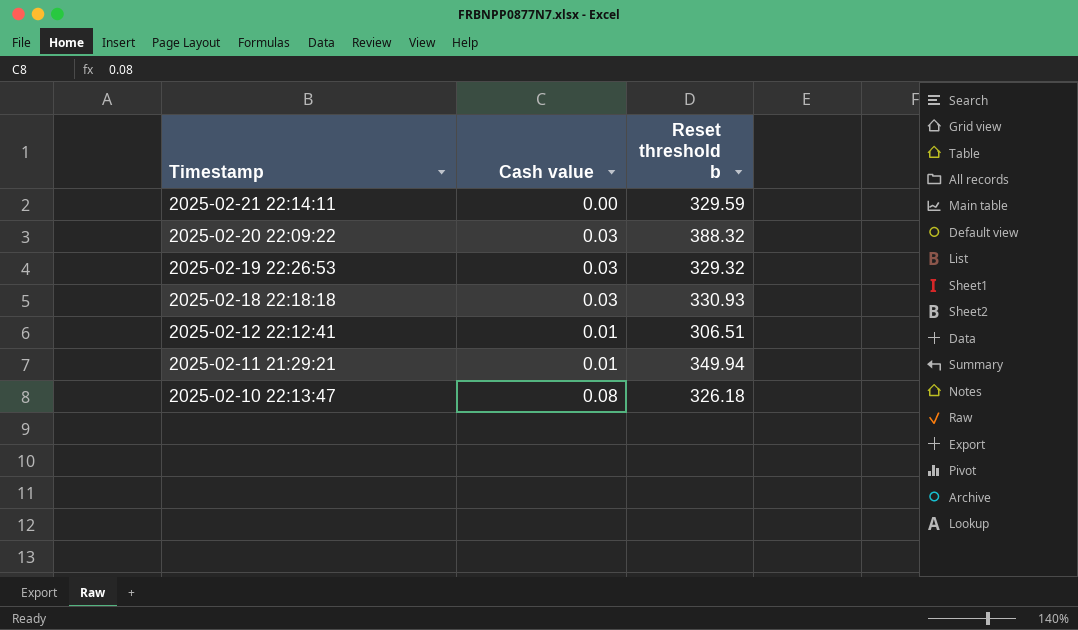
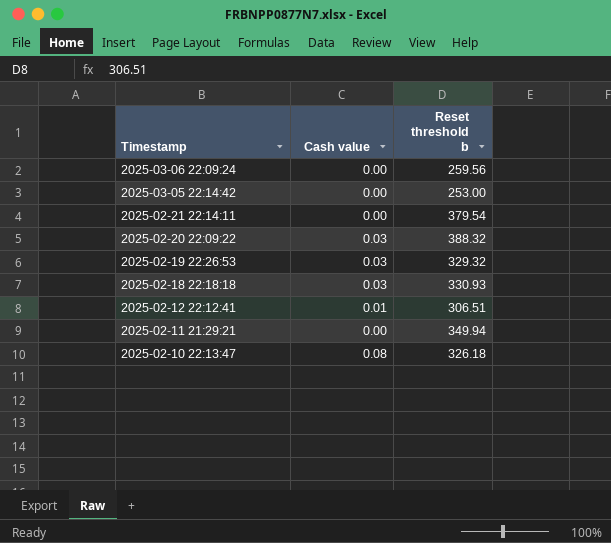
row 2025-03-06 22:09:24: none -> 0.00 | 259.56
row 2025-03-05 22:14:42: none -> 0.00 | 253.00
2025-02-21 22:14:11 | Reset threshold b: 329.59 -> 379.54
2025-02-11 21:29:21 | Cash value: 0.01 -> 0.00

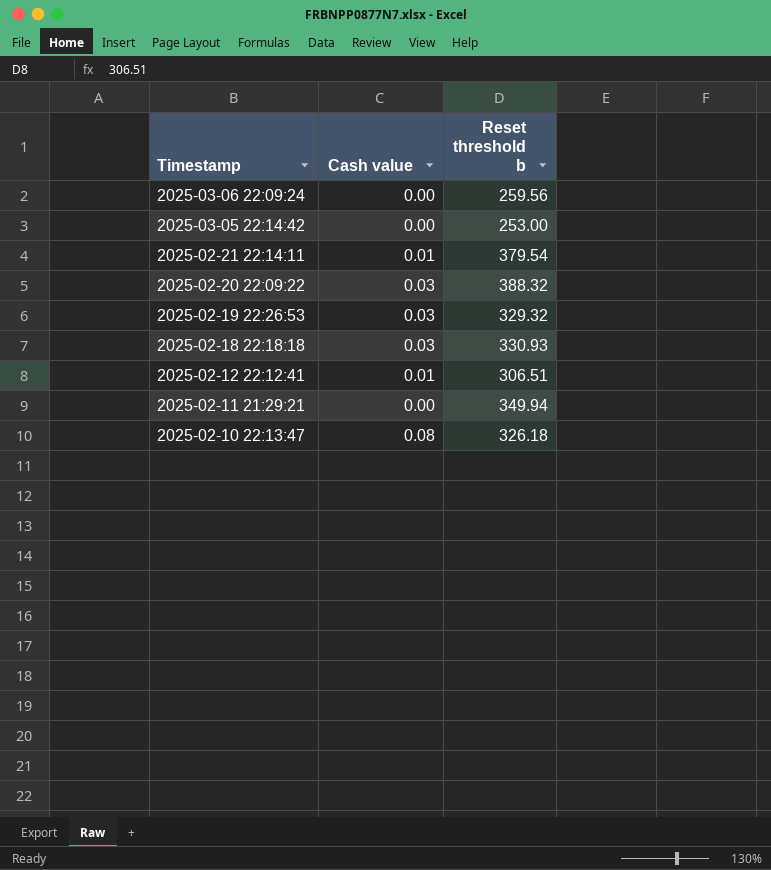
2025-02-21 22:14:11 | Cash value: 0.00 -> 0.01

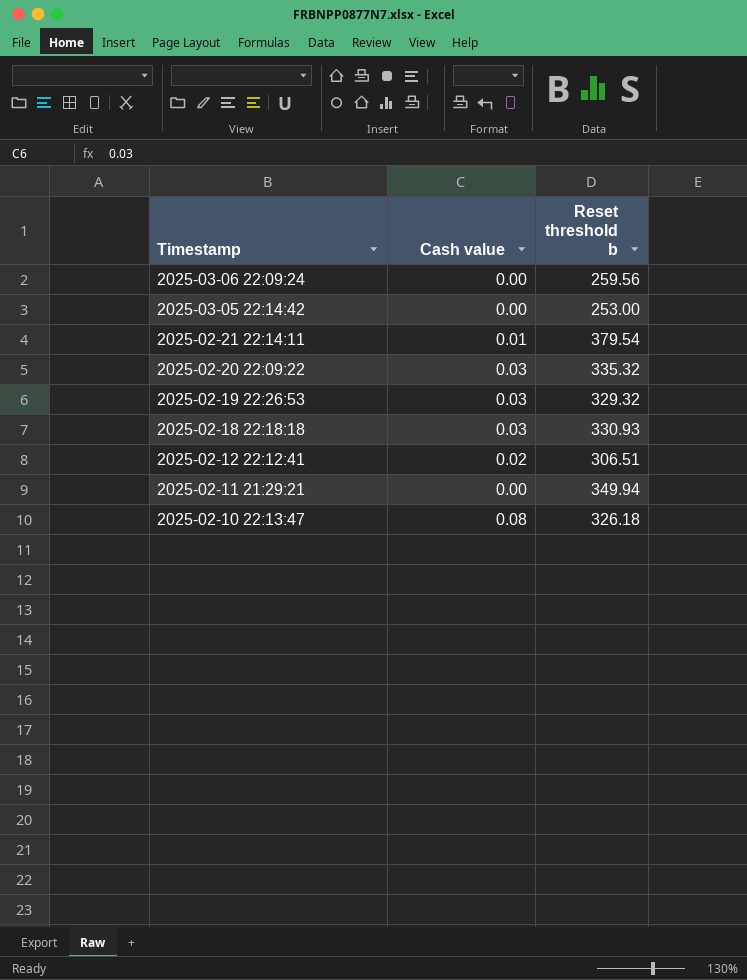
2025-02-20 22:09:22 | Reset threshold b: 388.32 -> 335.32
2025-02-12 22:12:41 | Cash value: 0.01 -> 0.02

